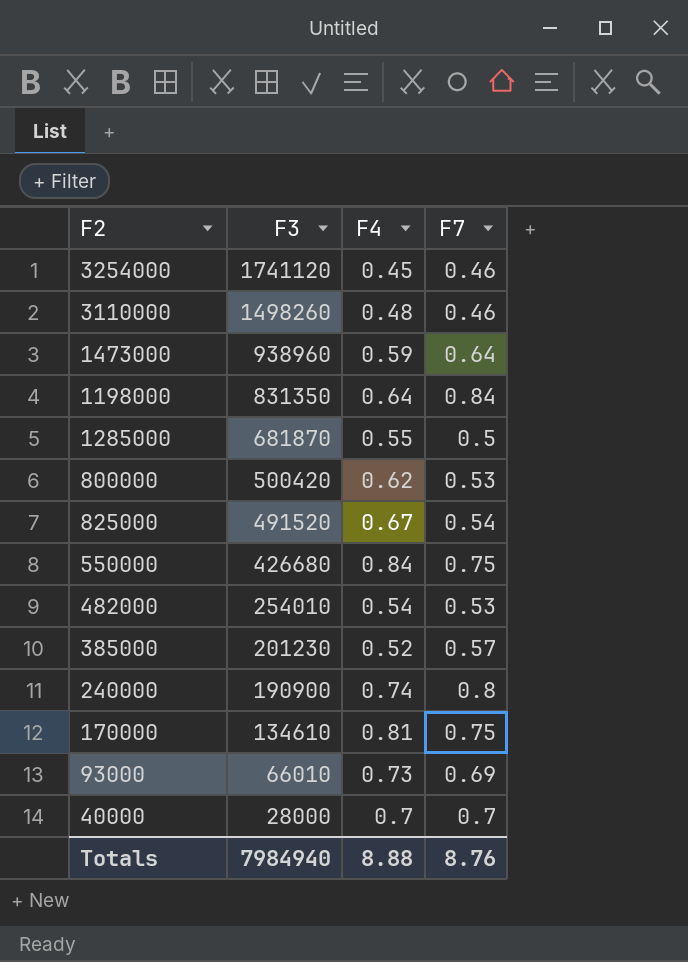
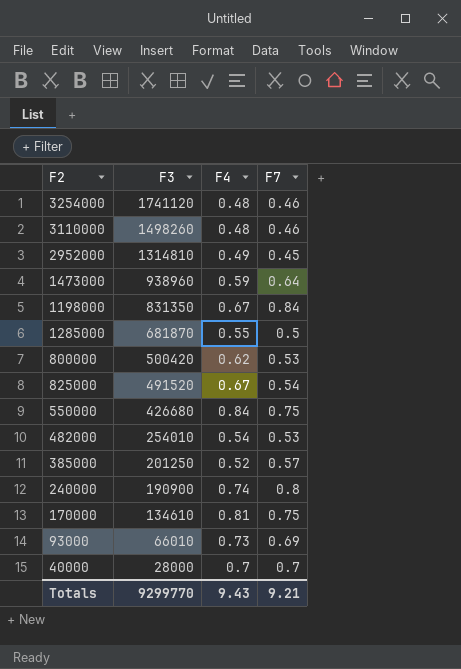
3254000 | F4: 0.45 -> 0.48
row 2952000: none -> 1314810 | 0.49 | 0.45
1198000 | F4: 0.64 -> 0.67
385000 | F3: 201230 -> 201250
Totals | F3: 7984940 -> 9299770
Totals | F4: 8.88 -> 9.43
Totals | F7: 8.76 -> 9.21

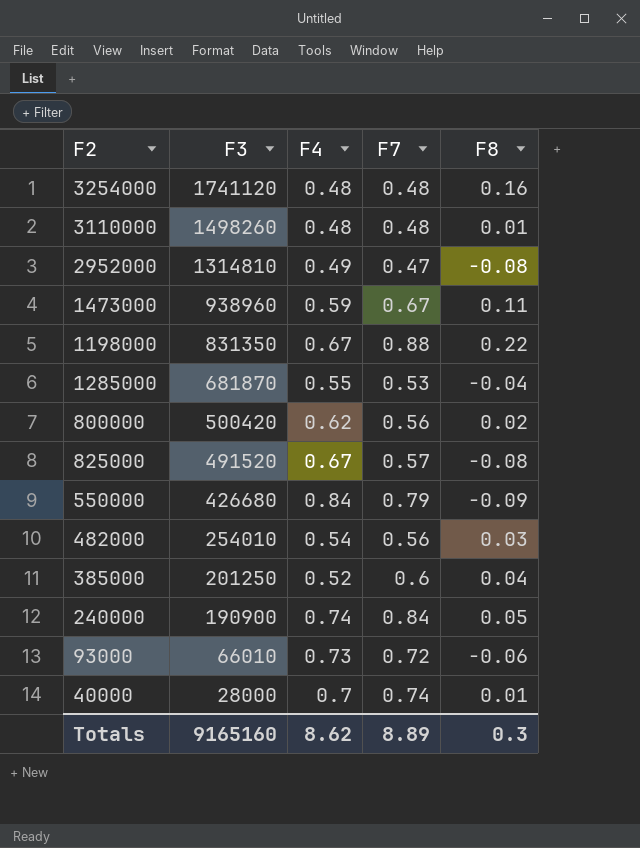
column F8 | position: none -> 5
row 170000: 134610 | 0.81 | 0.75 -> none
3254000 | F7: 0.46 -> 0.48
3110000 | F7: 0.46 -> 0.48
2952000 | F7: 0.45 -> 0.47
1473000 | F7: 0.64 -> 0.67
1198000 | F7: 0.84 -> 0.88
1285000 | F7: 0.5 -> 0.53
800000 | F7: 0.53 -> 0.56
825000 | F7: 0.54 -> 0.57
550000 | F7: 0.75 -> 0.79
482000 | F7: 0.53 -> 0.56
385000 | F7: 0.57 -> 0.6
240000 | F7: 0.8 -> 0.84
93000 | F7: 0.69 -> 0.72
40000 | F7: 0.7 -> 0.74
Totals | F3: 9299770 -> 9165160
Totals | F4: 9.43 -> 8.62
Totals | F7: 9.21 -> 8.89

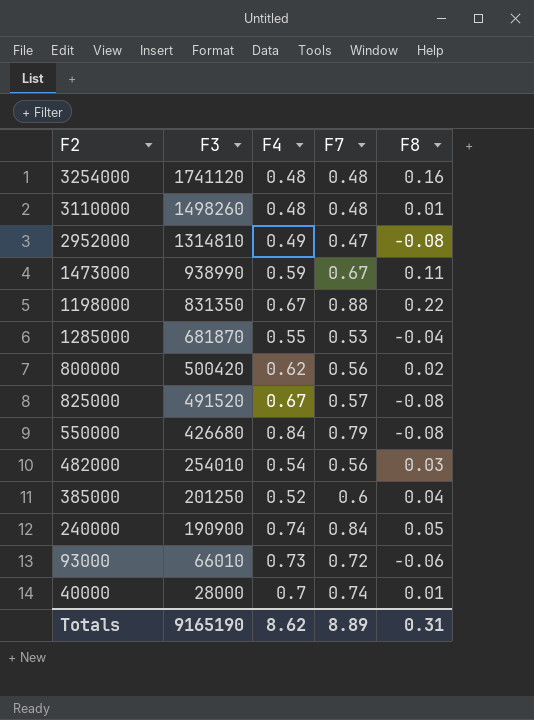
1473000 | F3: 938960 -> 938990
550000 | F8: -0.09 -> -0.08
Totals | F3: 9165160 -> 9165190
Totals | F8: 0.3 -> 0.31

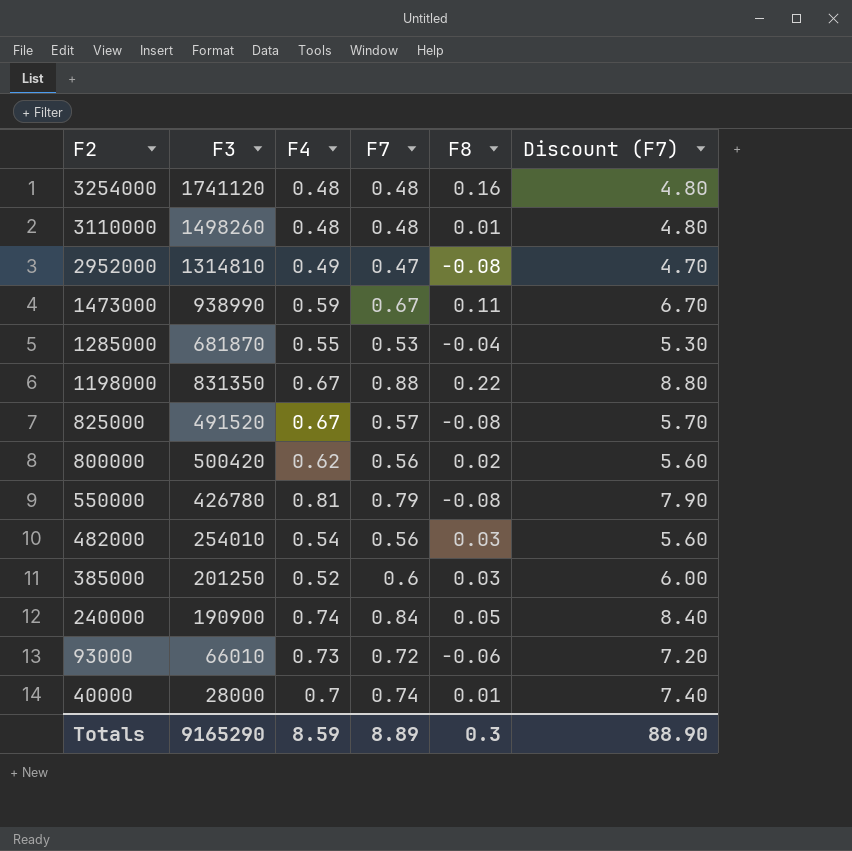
row order: F3 descending -> F2 descending
column Discount (F7) | formula: none -> [F7] * 10
550000 | F3: 426680 -> 426780
550000 | F4: 0.84 -> 0.81
385000 | F8: 0.04 -> 0.03
Totals | F3: 9165190 -> 9165290
Totals | F4: 8.62 -> 8.59
Totals | F8: 0.31 -> 0.3

